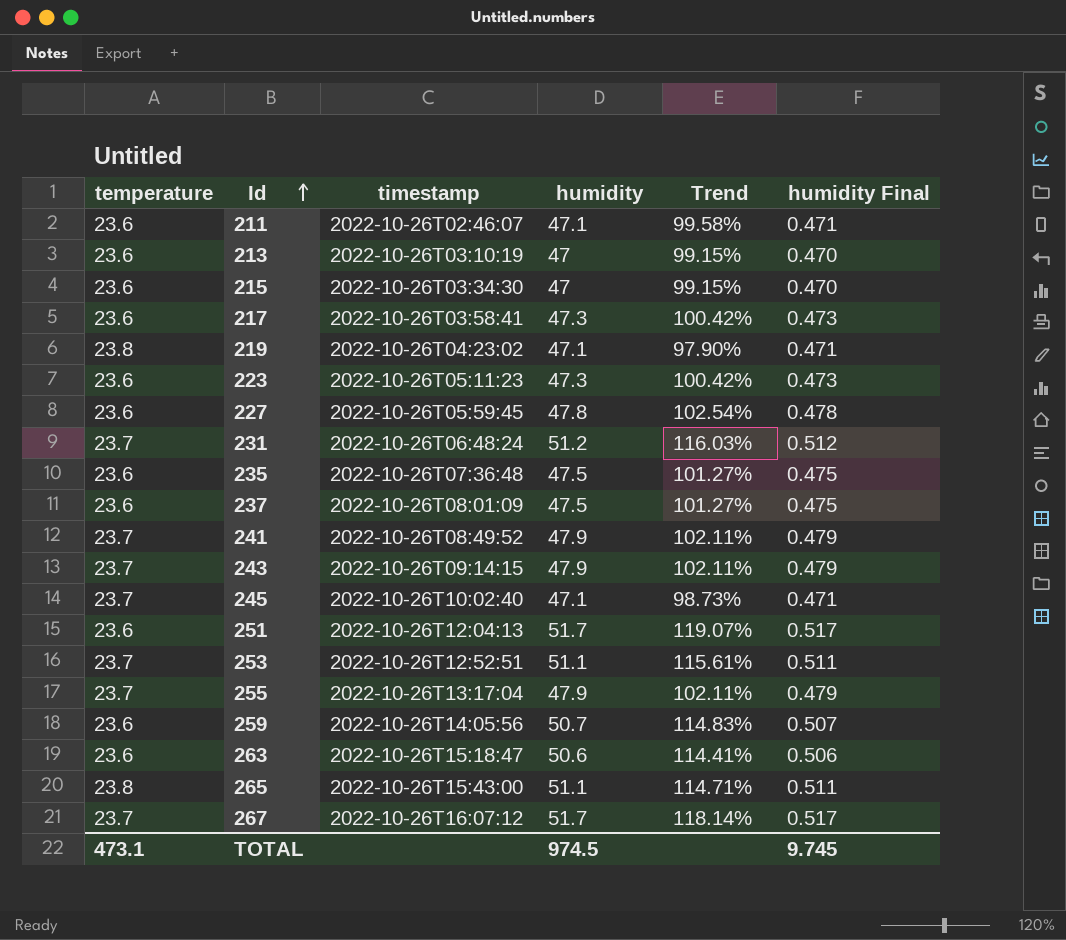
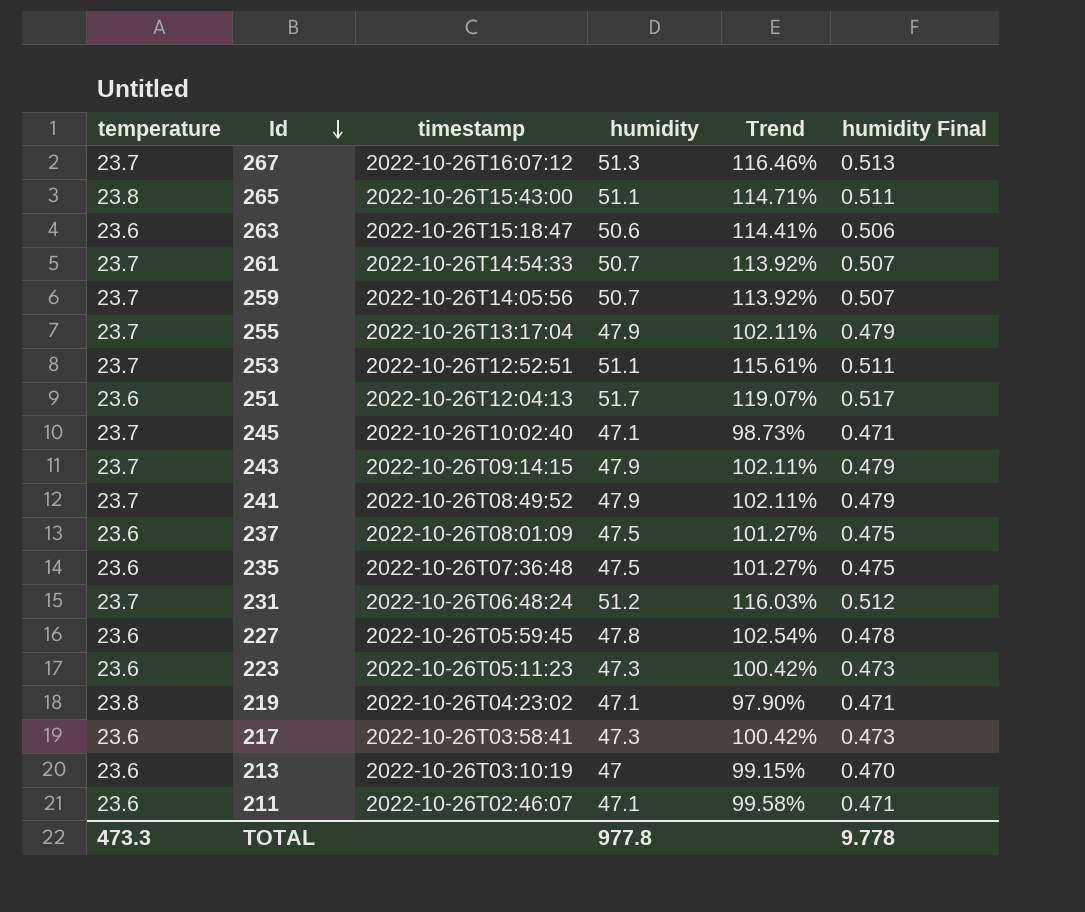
row order: Id ascending -> Id descending
row 215: 23.6 | 2022-10-26T03:34:30 | 47 | 99.15% | 0.470 -> none
267 | humidity: 51.7 -> 51.3
267 | Trend: 118.14% -> 116.46%
267 | humidity Final: 0.517 -> 0.513
row 261: none -> 23.7 | 2022-10-26T14:54:33 | 50.7 | 113.92% | 0.507
259 | temperature: 23.6 -> 23.7
259 | Trend: 114.83% -> 113.92%
TOTAL | temperature: 473.1 -> 473.3
TOTAL | humidity: 974.5 -> 977.8
TOTAL | humidity Final: 9.745 -> 9.778

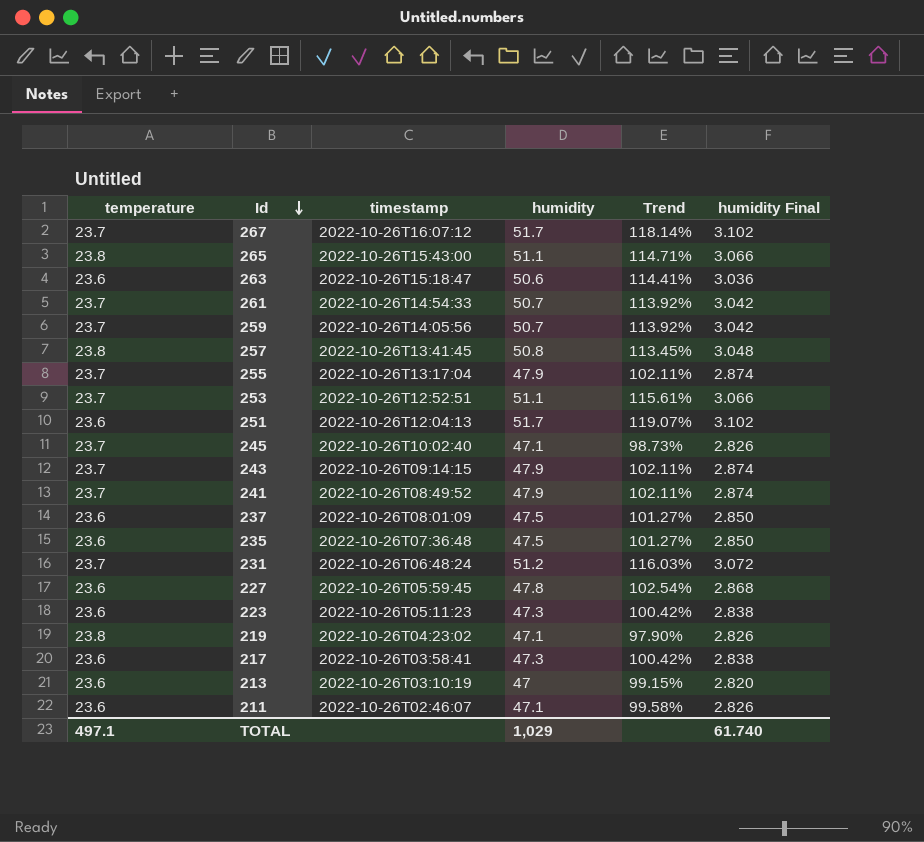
column humidity Final | formula: [humidity] * 0.01 -> [humidity] * 0.06
267 | humidity: 51.3 -> 51.7
267 | Trend: 116.46% -> 118.14%
row 257: none -> 23.8 | 2022-10-26T13:41:45 | 50.8 | 113.45% | 3.048
TOTAL | temperature: 473.3 -> 497.1
TOTAL | humidity: 977.8 -> 1,029
TOTAL | humidity Final: 9.778 -> 61.740

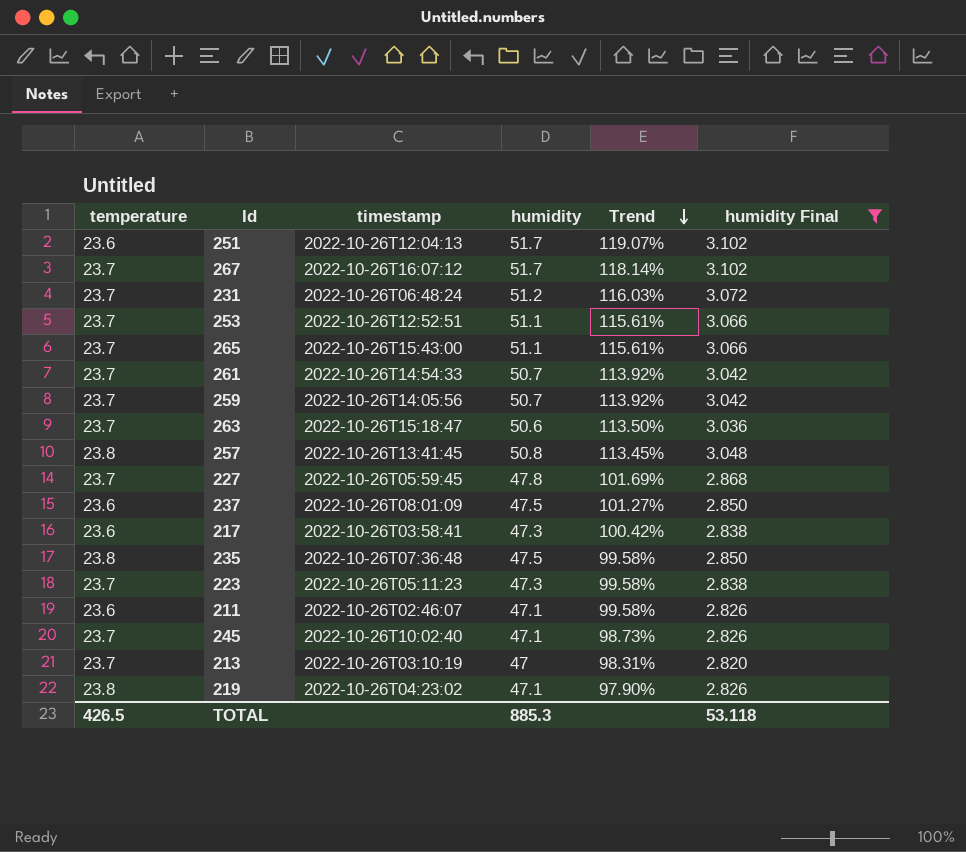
filter: none -> humidity Final != 2.874
row order: Id descending -> Trend descending
265 | temperature: 23.8 -> 23.7
265 | Trend: 114.71% -> 115.61%
263 | temperature: 23.6 -> 23.7
263 | Trend: 114.41% -> 113.50%
227 | temperature: 23.6 -> 23.7
227 | Trend: 102.54% -> 101.69%
235 | temperature: 23.6 -> 23.8
235 | Trend: 101.27% -> 99.58%
223 | temperature: 23.6 -> 23.7
223 | Trend: 100.42% -> 99.58%
213 | temperature: 23.6 -> 23.7
213 | Trend: 99.15% -> 98.31%
TOTAL | temperature: 497.1 -> 426.5
TOTAL | humidity: 1,029 -> 885.3
TOTAL | humidity Final: 61.740 -> 53.118

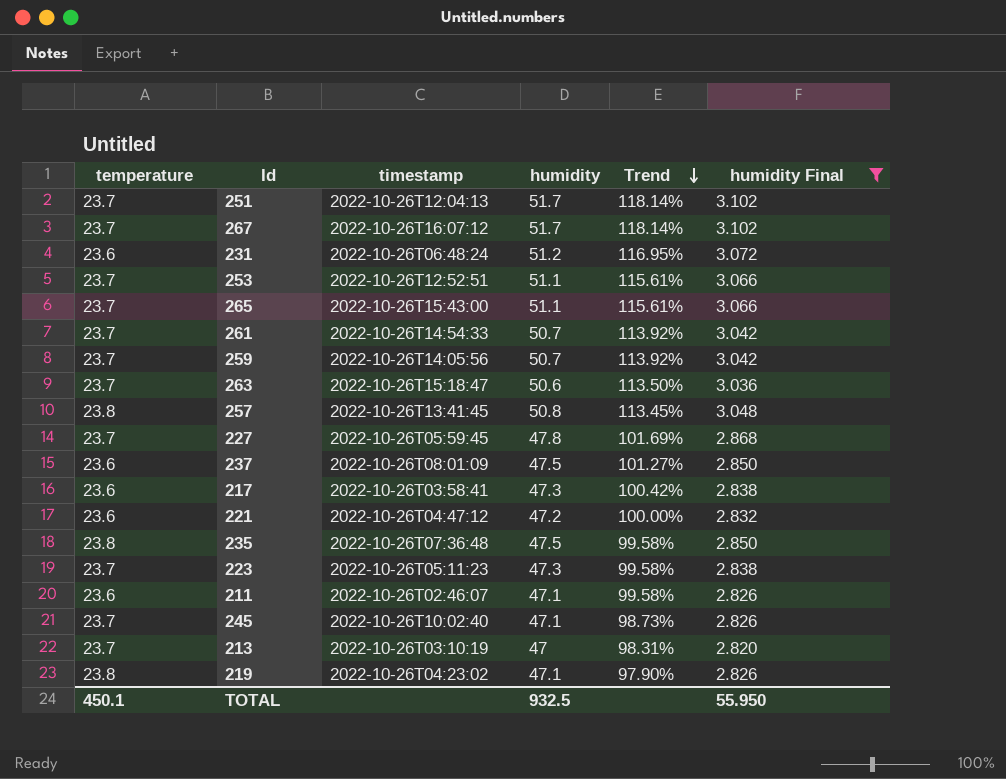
251 | temperature: 23.6 -> 23.7
251 | Trend: 119.07% -> 118.14%
231 | temperature: 23.7 -> 23.6
231 | Trend: 116.03% -> 116.95%
row 221: none -> 23.6 | 2022-10-26T04:47:12 | 47.2 | 100.00% | 2.832
TOTAL | temperature: 426.5 -> 450.1
TOTAL | humidity: 885.3 -> 932.5
TOTAL | humidity Final: 53.118 -> 55.950

